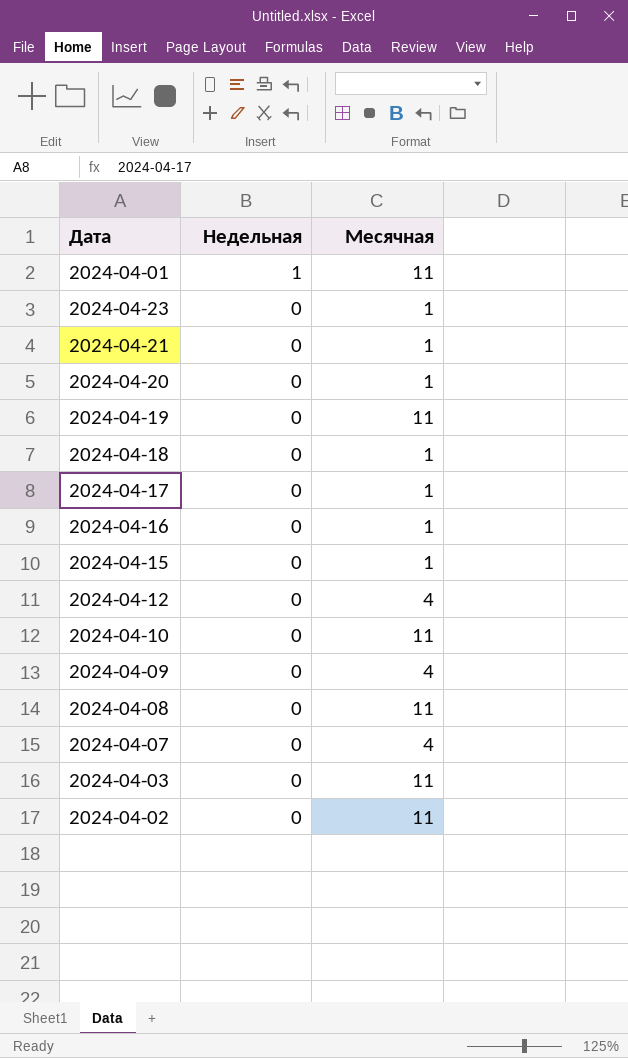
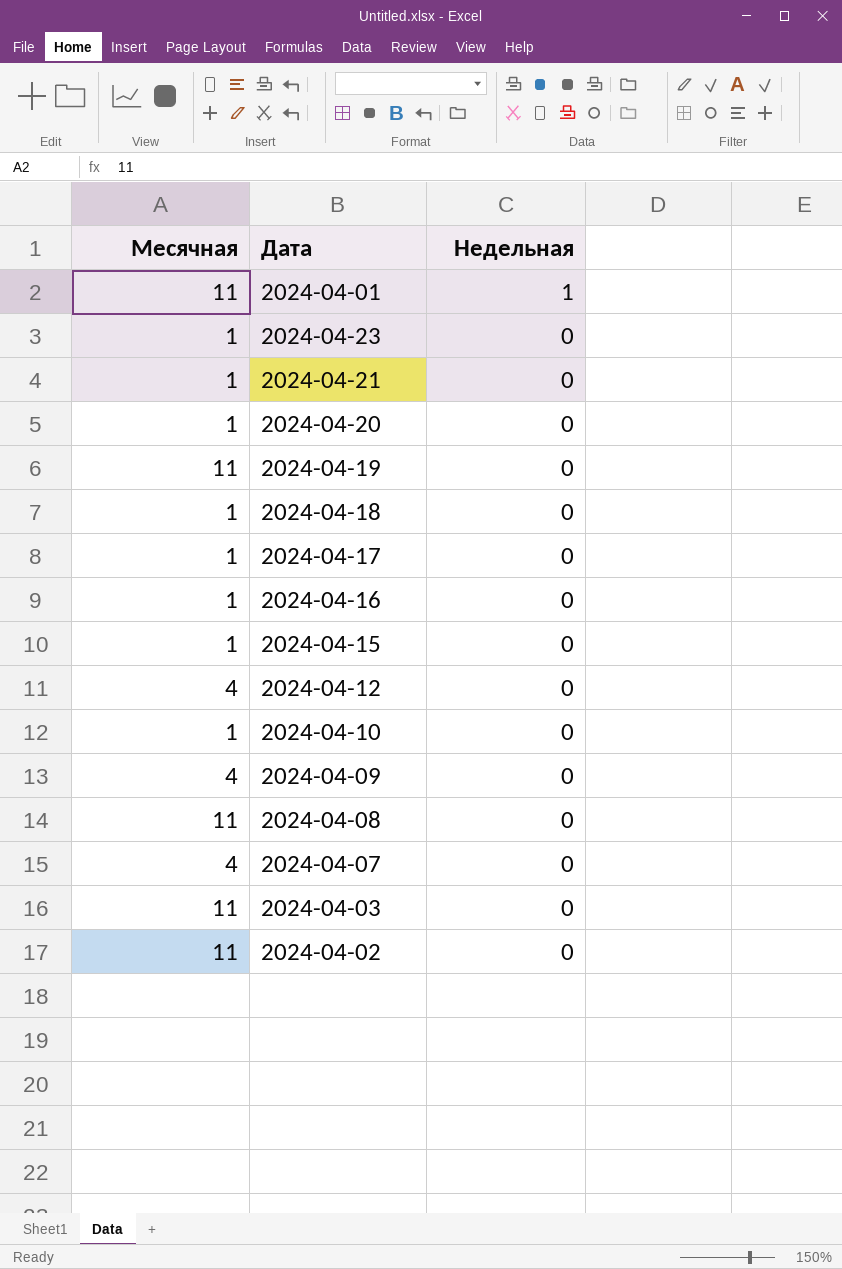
column Месячная | position: 3 -> 1
2024-04-10 | Месячная: 11 -> 1

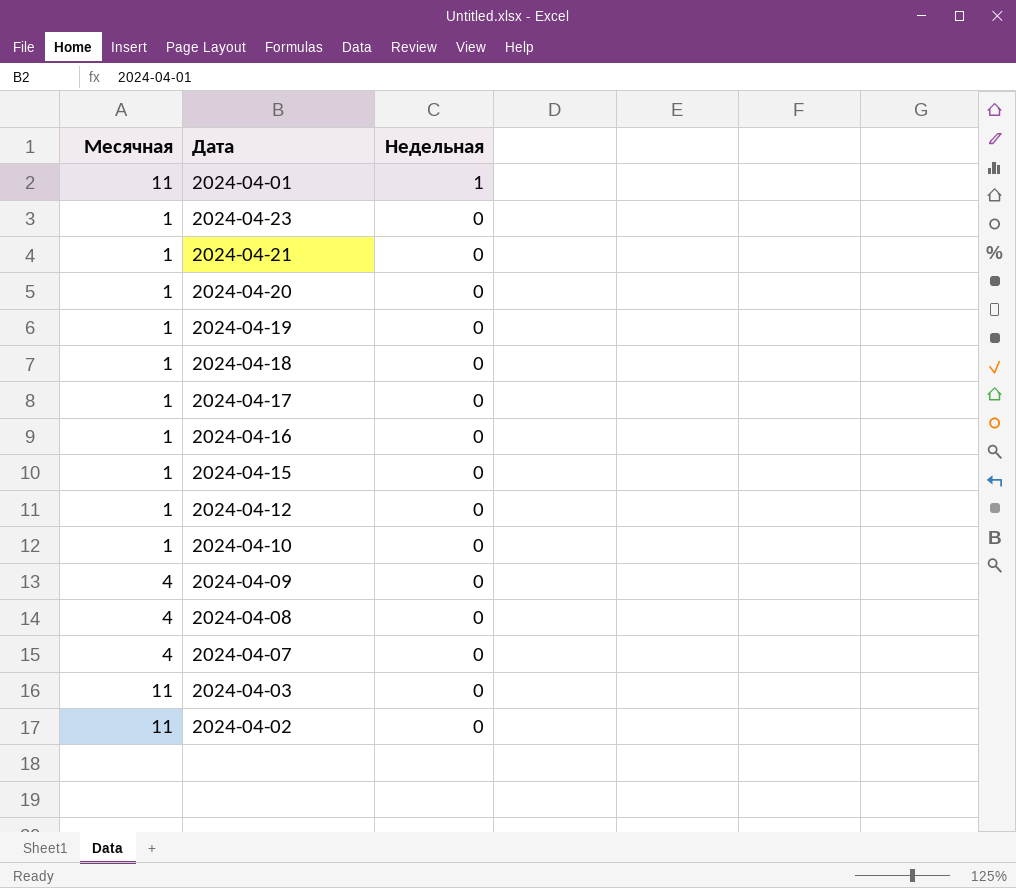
2024-04-19 | Месячная: 11 -> 1
2024-04-12 | Месячная: 4 -> 1
2024-04-08 | Месячная: 11 -> 4

